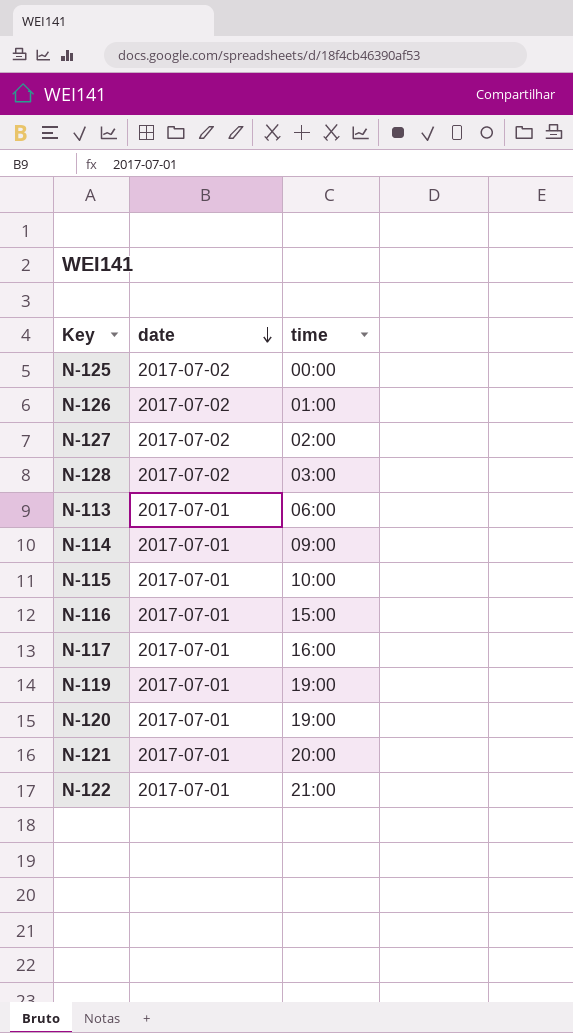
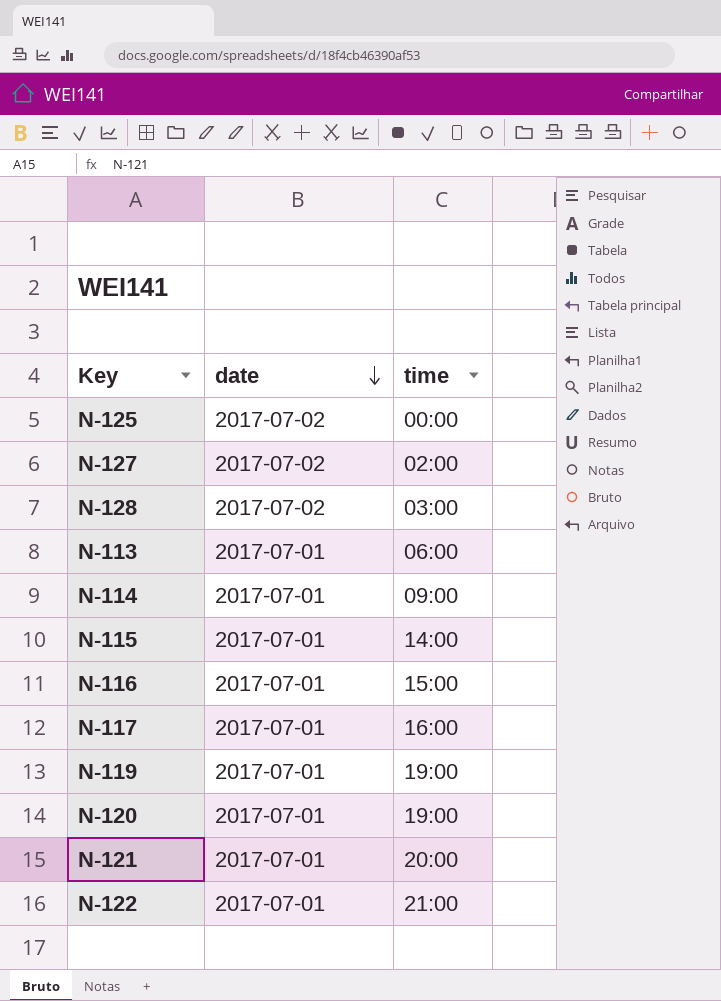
row N-126: 2017-07-02 | 01:00 -> none
N-115 | time: 10:00 -> 14:00

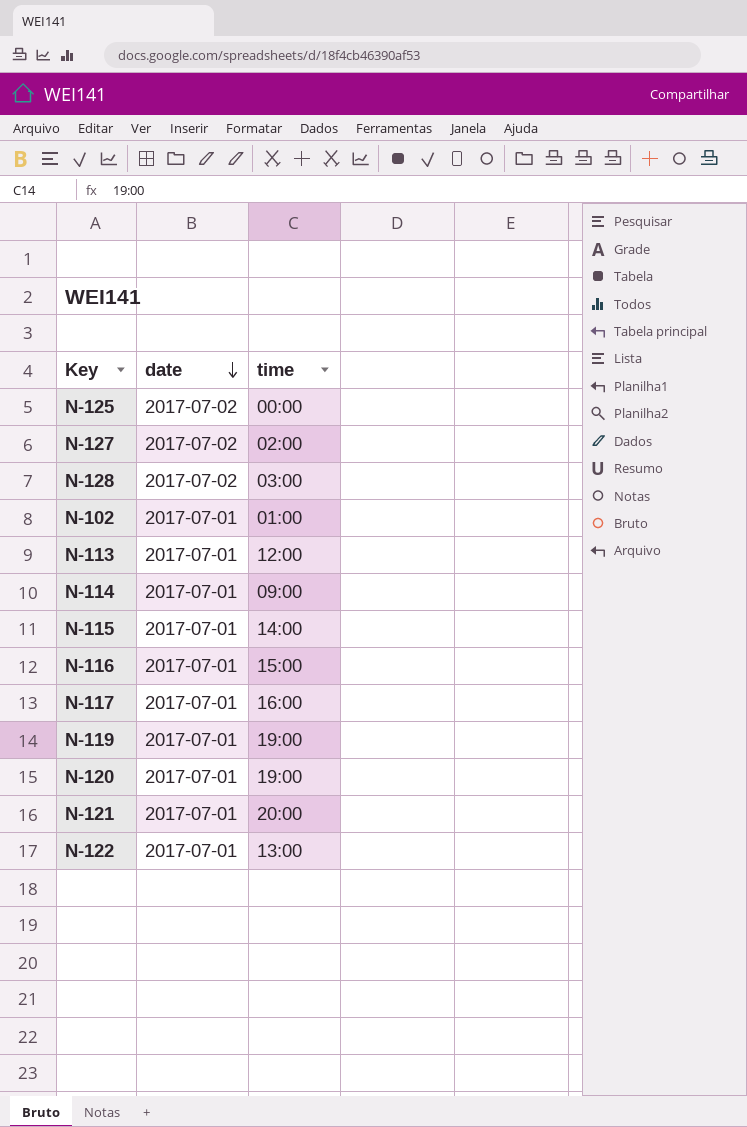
row N-102: none -> 2017-07-01 | 01:00
N-113 | time: 06:00 -> 12:00
N-122 | time: 21:00 -> 13:00

